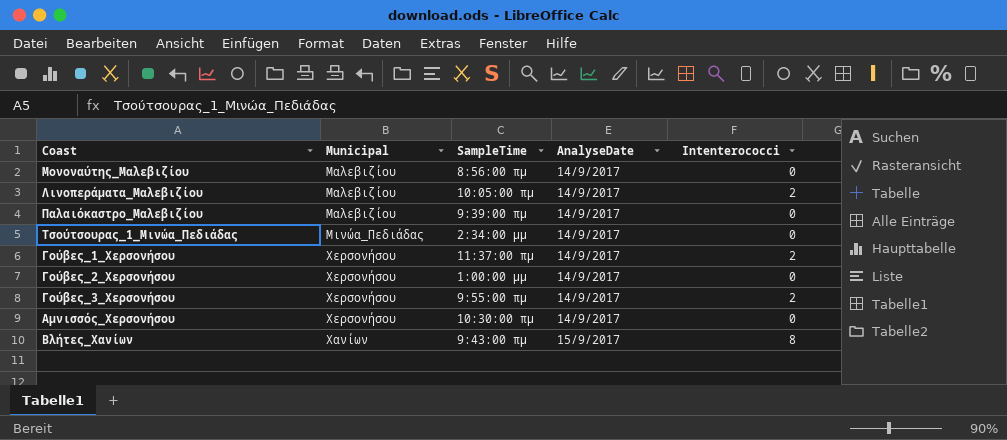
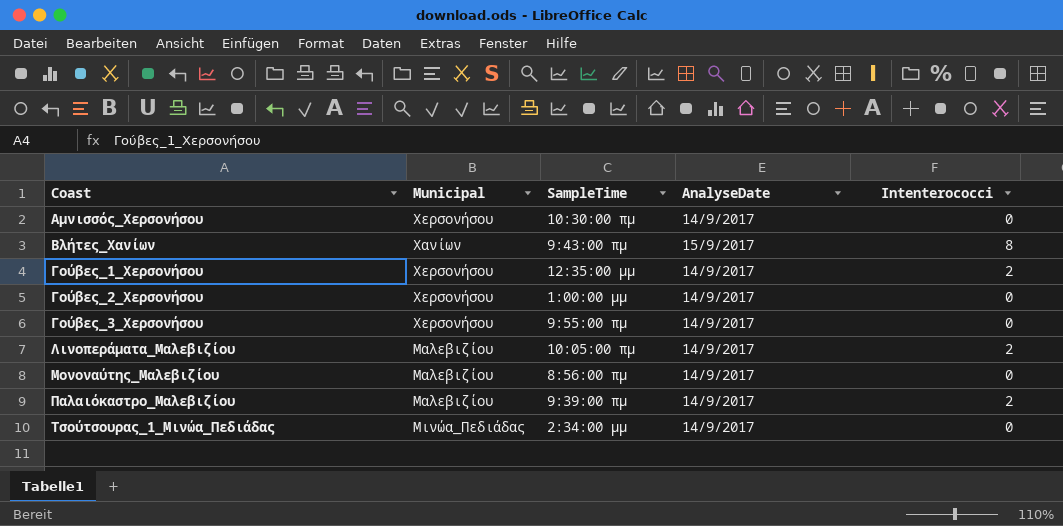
row order: AnalyseDate ascending -> Coast ascending
Γούβες_1_Χερσονήσου | SampleTime: 11:37:00 πμ -> 12:35:00 μμ
Γούβες_3_Χερσονήσου | Intenterococci: 2 -> 0
Παλαιόκαστρο_Μαλεβιζίου | Intenterococci: 0 -> 2

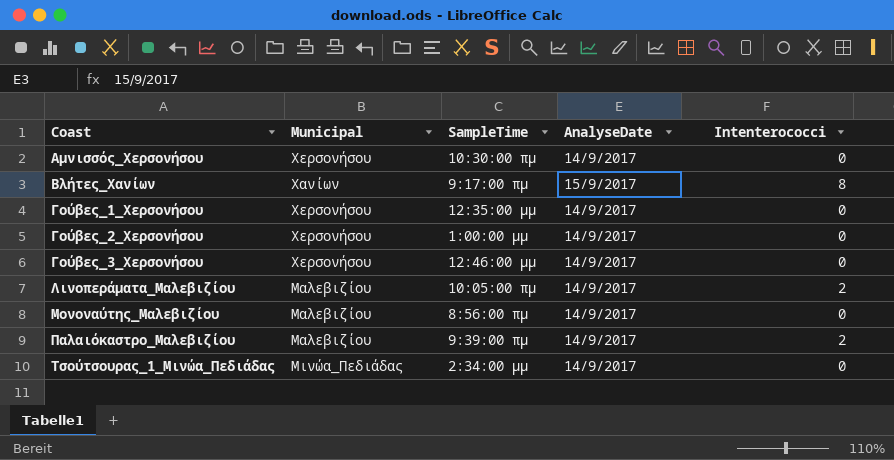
Βλήτες_Χανίων | SampleTime: 9:43:00 πμ -> 9:17:00 πμ
Γούβες_1_Χερσονήσου | Intenterococci: 2 -> 0
Γούβες_3_Χερσονήσου | SampleTime: 9:55:00 πμ -> 12:46:00 μμ

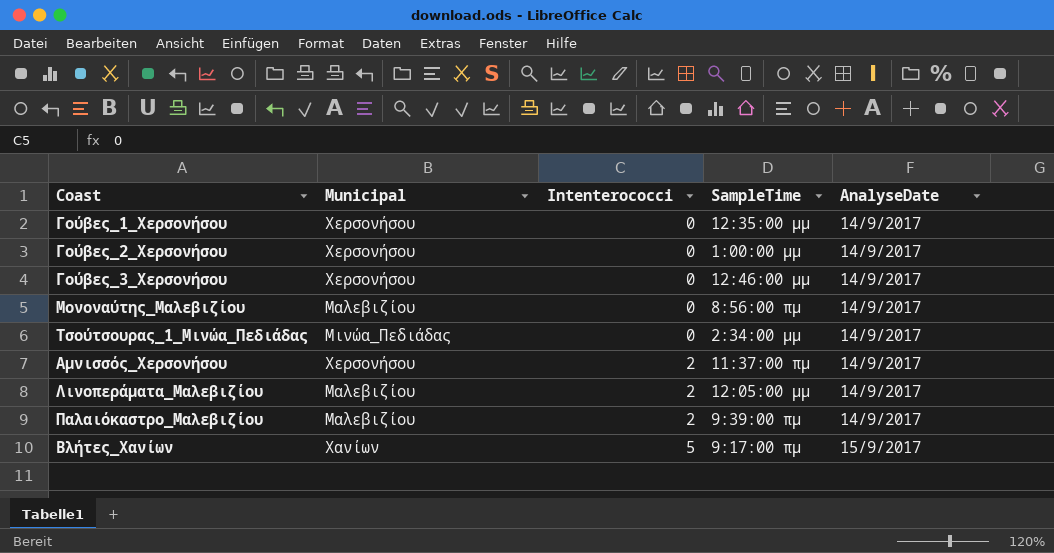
row order: Coast ascending -> Intenterococci ascending
column Intenterococci | position: 5 -> 3
Αμνισσός_Χερσονήσου | Intenterococci: 0 -> 2
Αμνισσός_Χερσονήσου | SampleTime: 10:30:00 πμ -> 11:37:00 πμ
Λινοπεράματα_Μαλεβιζίου | SampleTime: 10:05:00 πμ -> 12:05:00 μμ
Βλήτες_Χανίων | Intenterococci: 8 -> 5

